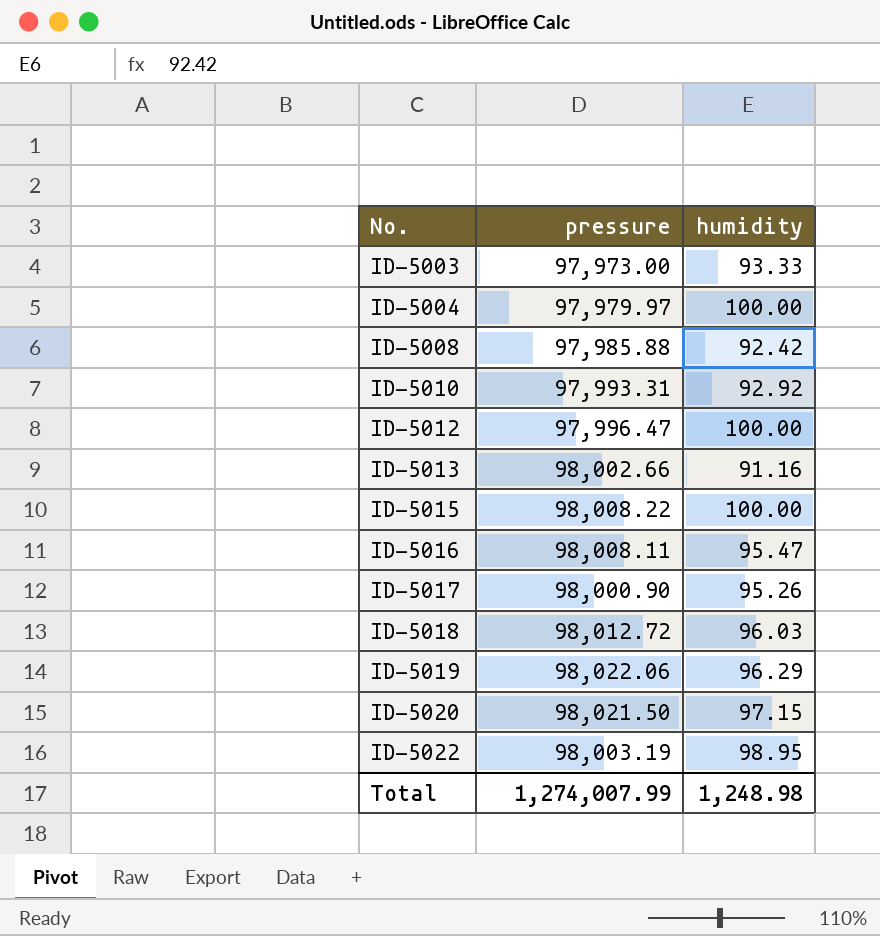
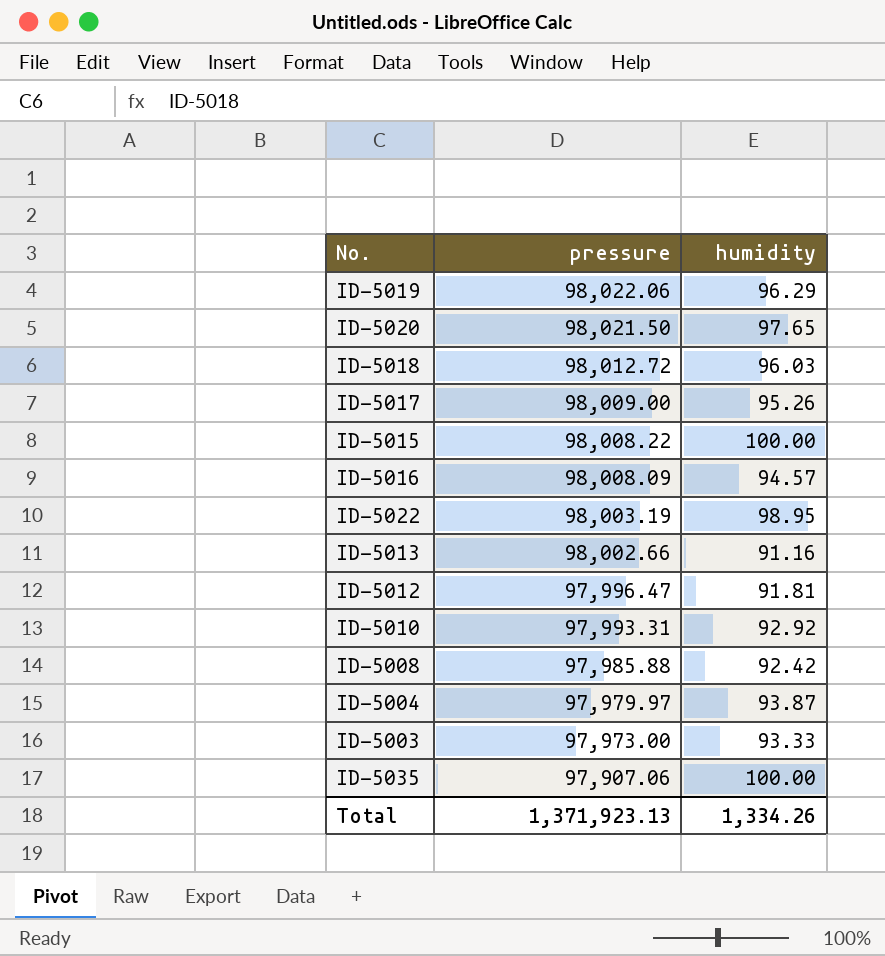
row order: No. ascending -> pressure descending
ID-5020 | humidity: 97.15 -> 97.65
ID-5017 | pressure: 98,000.90 -> 98,009.00
ID-5016 | pressure: 98,008.11 -> 98,008.09
ID-5016 | humidity: 95.47 -> 94.57
ID-5012 | humidity: 100.00 -> 91.81
ID-5004 | humidity: 100.00 -> 93.87
row ID-5035: none -> 97,907.06 | 100.00
Total | pressure: 1,274,007.99 -> 1,371,923.13
Total | humidity: 1,248.98 -> 1,334.26

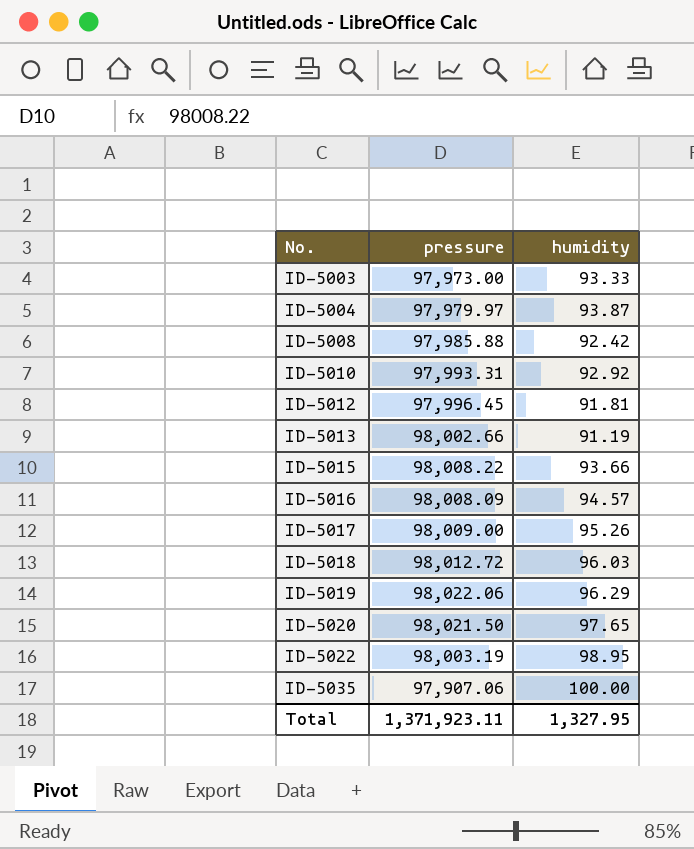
row order: pressure descending -> No. ascending
ID-5012 | pressure: 97,996.47 -> 97,996.45
ID-5013 | humidity: 91.16 -> 91.19
ID-5015 | humidity: 100.00 -> 93.66
Total | pressure: 1,371,923.13 -> 1,371,923.11
Total | humidity: 1,334.26 -> 1,327.95

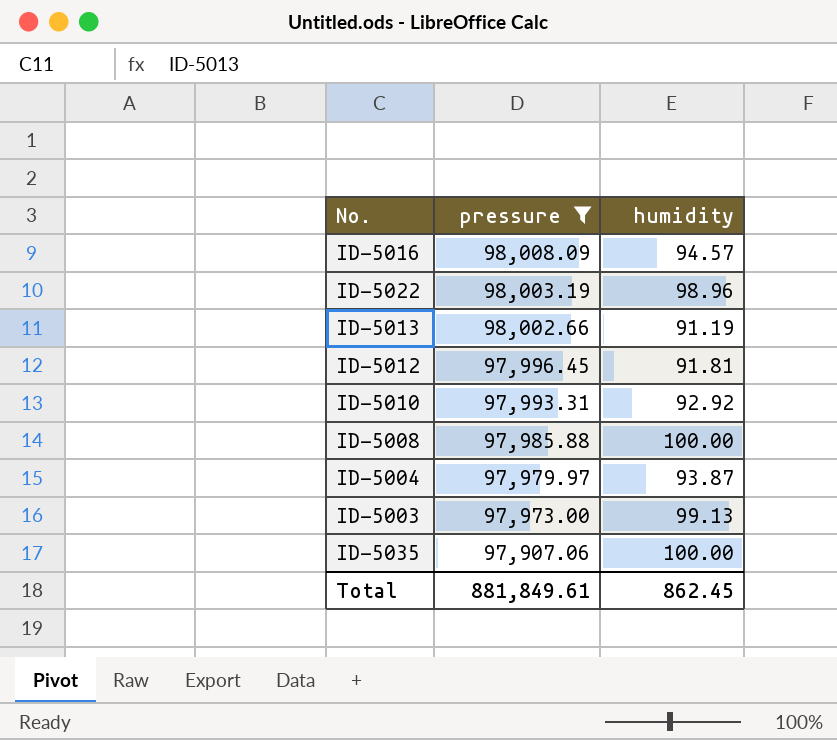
filter: none -> pressure <= 98,008.09
row order: No. ascending -> pressure descending
ID-5022 | humidity: 98.95 -> 98.96
ID-5008 | humidity: 92.42 -> 100.00
ID-5003 | humidity: 93.33 -> 99.13
Total | pressure: 1,371,923.11 -> 881,849.61
Total | humidity: 1,327.95 -> 862.45

